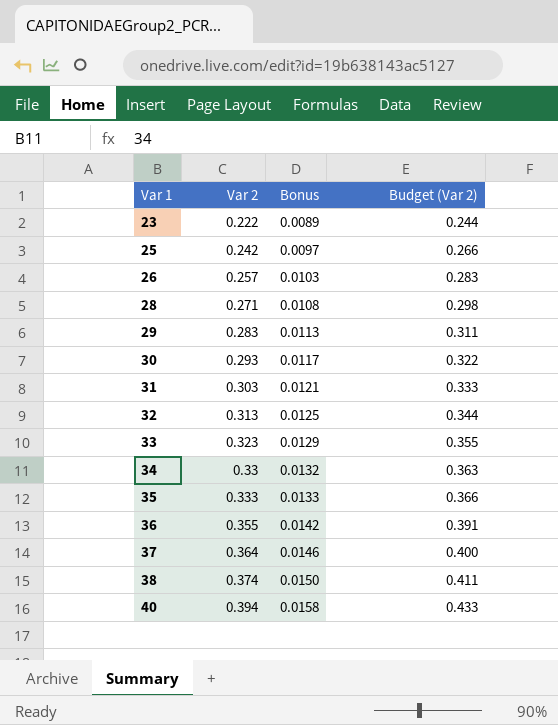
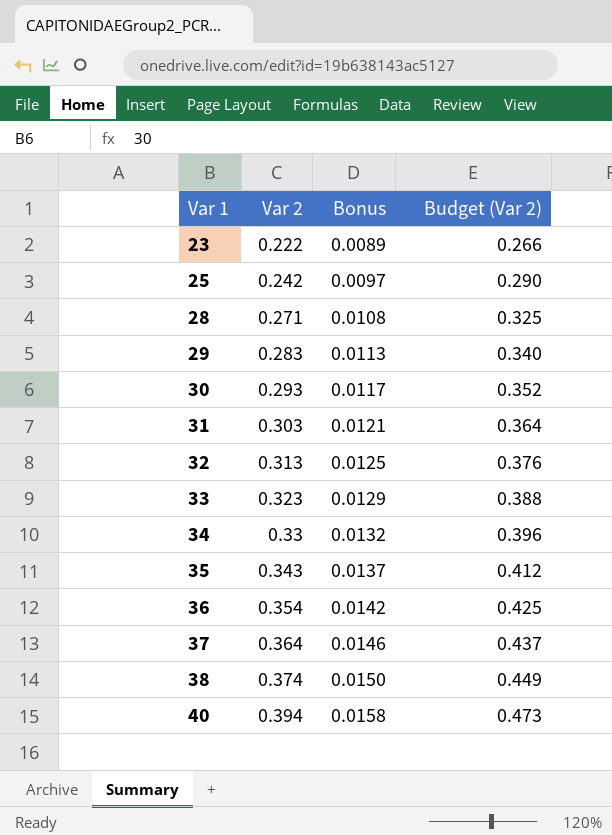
column Budget (Var 2) | formula: [Var 2] * 1.1 -> [Var 2] * 1.2
row 26: 0.257 | 0.0103 | 0.283 -> none
35 | Var 2: 0.333 -> 0.343
35 | Bonus: 0.0133 -> 0.0137
36 | Var 2: 0.355 -> 0.354

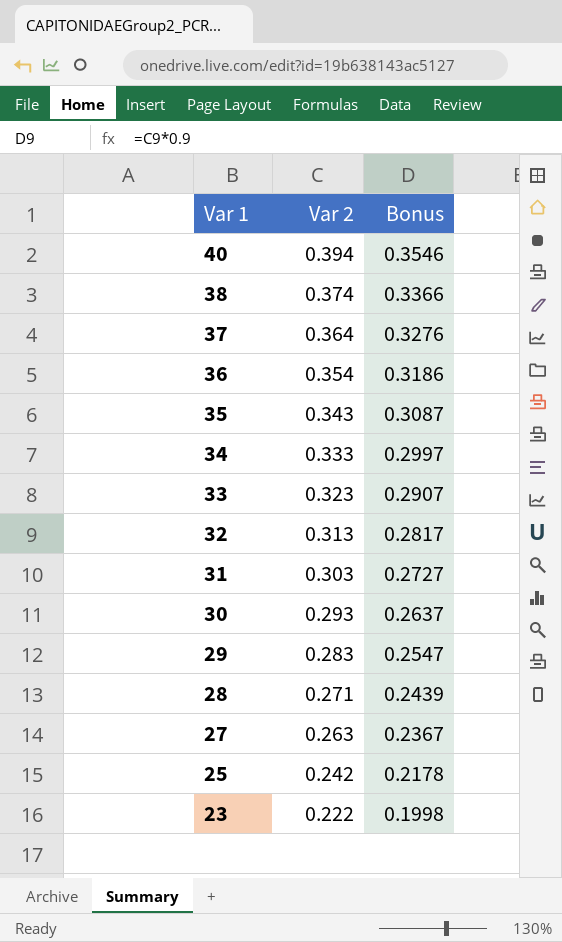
row order: Var 1 ascending -> Var 1 descending
column Budget (Var 2) | formula: [Var 2] * 1.2 -> none
column Bonus | formula: [Var 2] * 0.04 -> [Var 2] * 0.9
34 | Var 2: 0.33 -> 0.333
row 27: none -> 0.263 | 0.2367

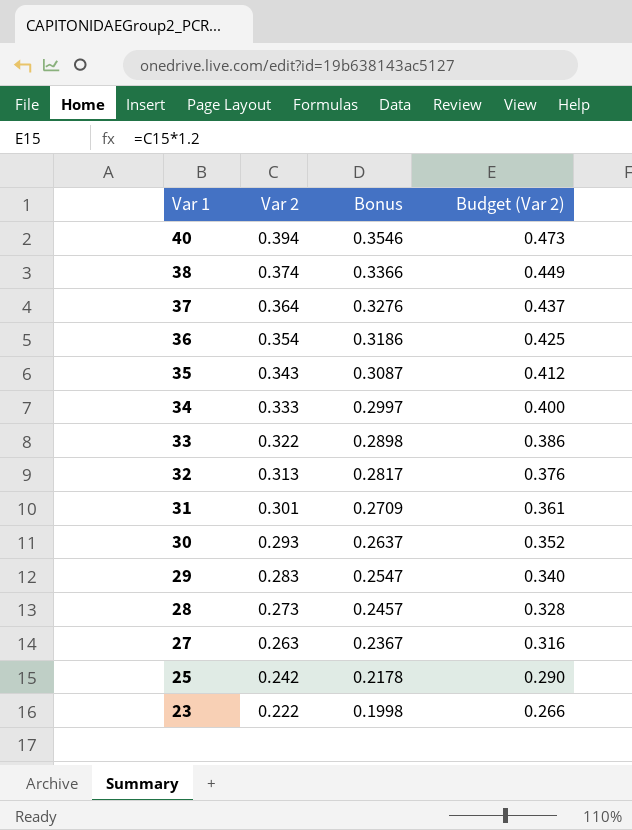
column Budget (Var 2) | formula: none -> [Var 2] * 1.2
33 | Var 2: 0.323 -> 0.322
33 | Bonus: 0.2907 -> 0.2898
31 | Var 2: 0.303 -> 0.301
31 | Bonus: 0.2727 -> 0.2709
28 | Var 2: 0.271 -> 0.273
28 | Bonus: 0.2439 -> 0.2457

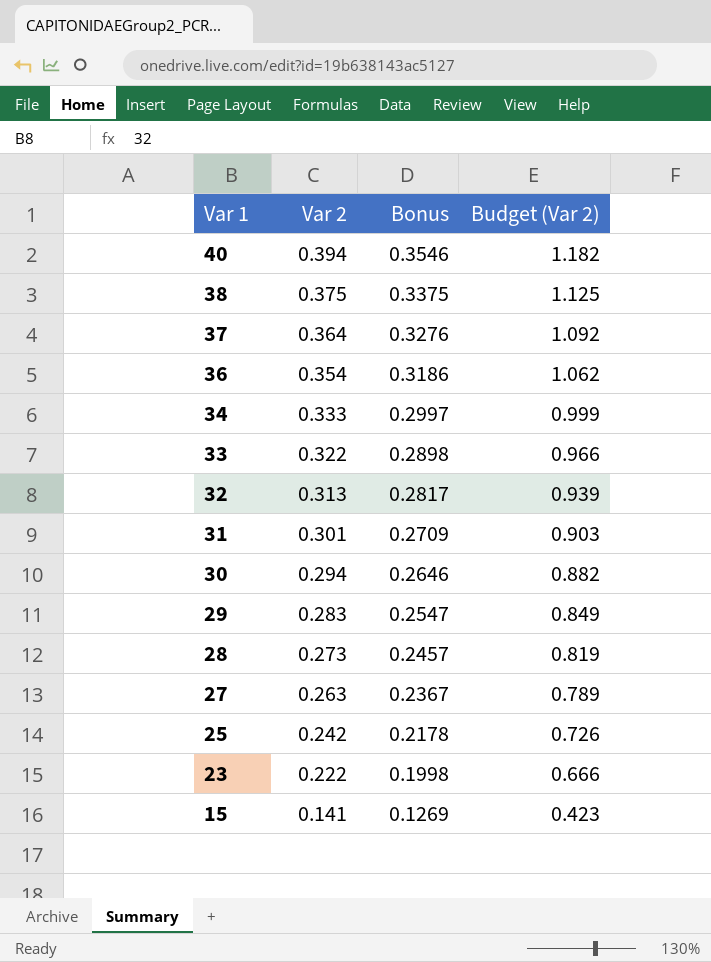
column Budget (Var 2) | formula: [Var 2] * 1.2 -> [Var 2] * 3
row 35: 0.343 | 0.3087 | 0.412 -> none
38 | Var 2: 0.374 -> 0.375
38 | Bonus: 0.3366 -> 0.3375
30 | Var 2: 0.293 -> 0.294
30 | Bonus: 0.2637 -> 0.2646
row 15: none -> 0.141 | 0.1269 | 0.423

